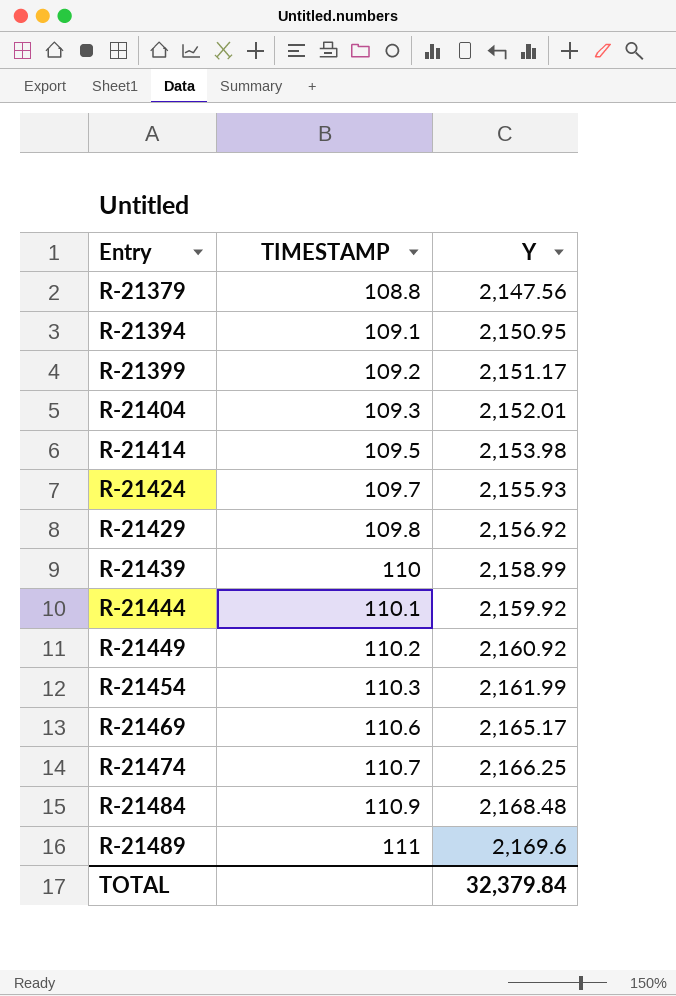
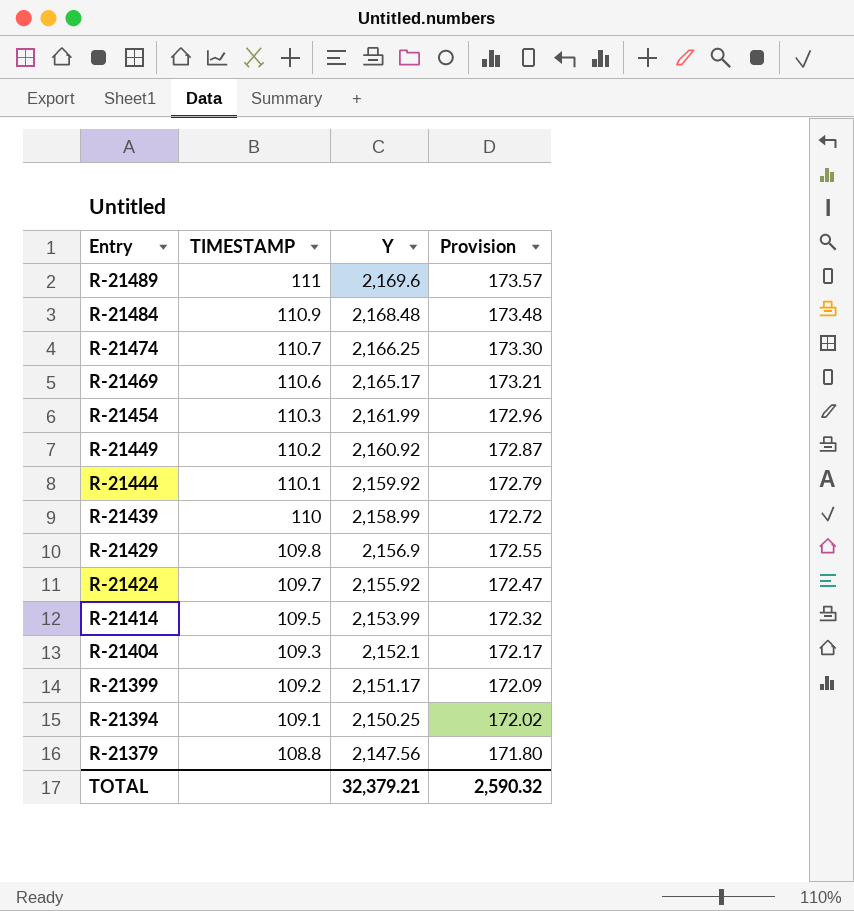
row order: Entry ascending -> Entry descending
column Provision | formula: none -> [Y] * 0.08
R-21429 | Y: 2,156.92 -> 2,156.9
R-21424 | Y: 2,155.93 -> 2,155.92
R-21414 | Y: 2,153.98 -> 2,153.99
R-21404 | Y: 2,152.01 -> 2,152.1
R-21394 | Y: 2,150.95 -> 2,150.25
TOTAL | Y: 32,379.84 -> 32,379.21

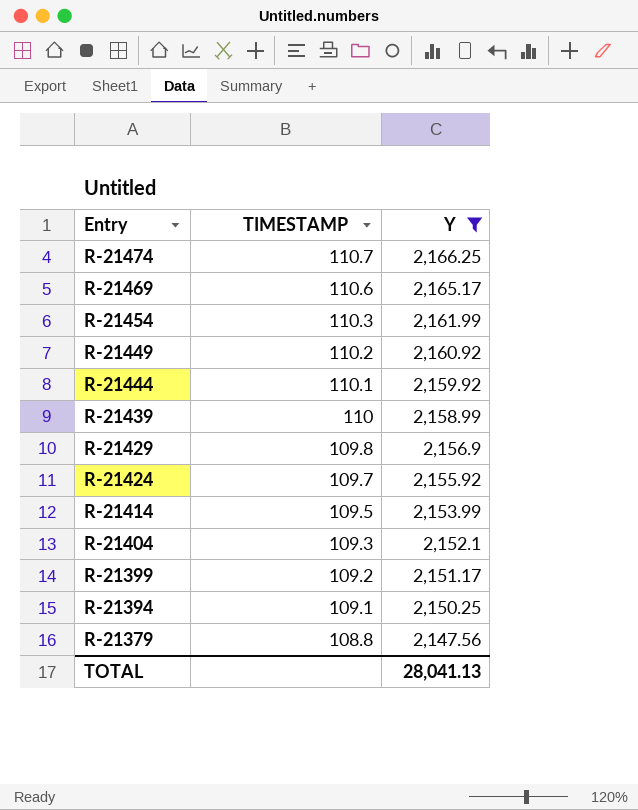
filter: none -> Y <= 2,166.25
column Provision | formula: [Y] * 0.08 -> none
TOTAL | Y: 32,379.21 -> 28,041.13

